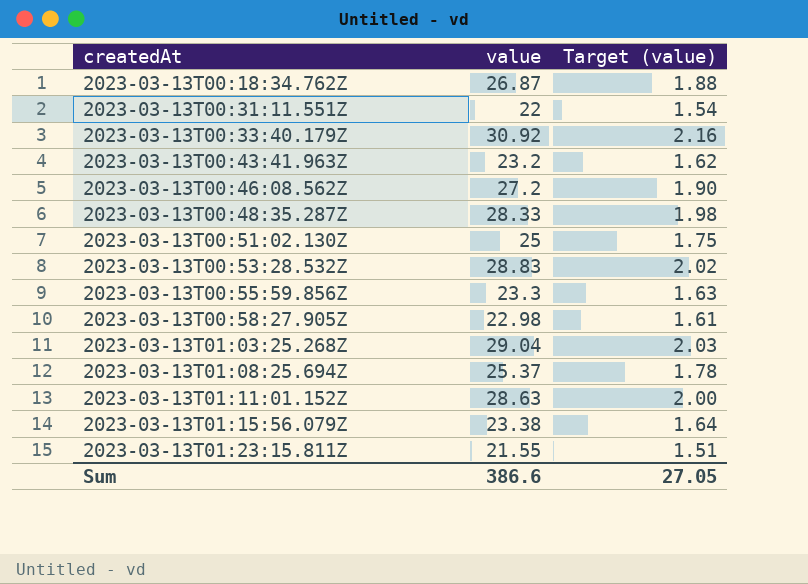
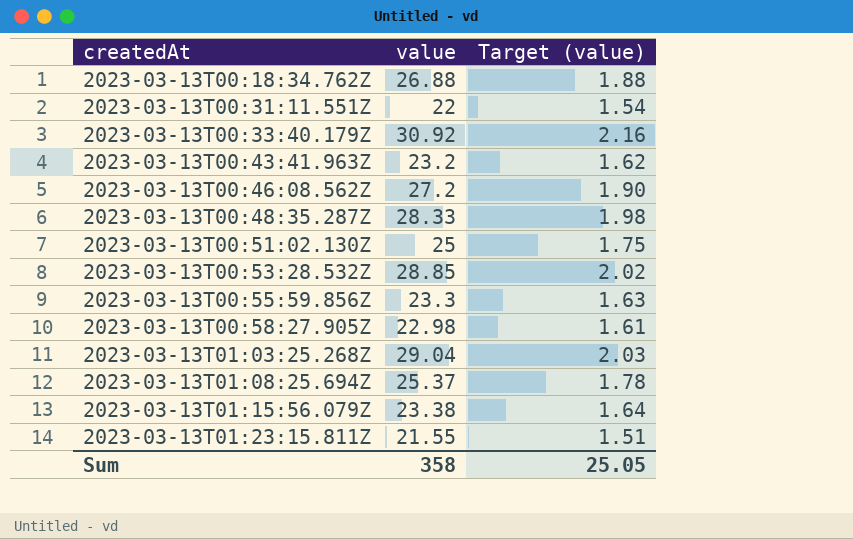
row 2023-03-13T01:11:01.152Z: 28.63 | 2.00 -> none
2023-03-13T00:18:34.762Z | value: 26.87 -> 26.88
2023-03-13T00:53:28.532Z | value: 28.83 -> 28.85
Sum | value: 386.6 -> 358
Sum | Target (value): 27.05 -> 25.05

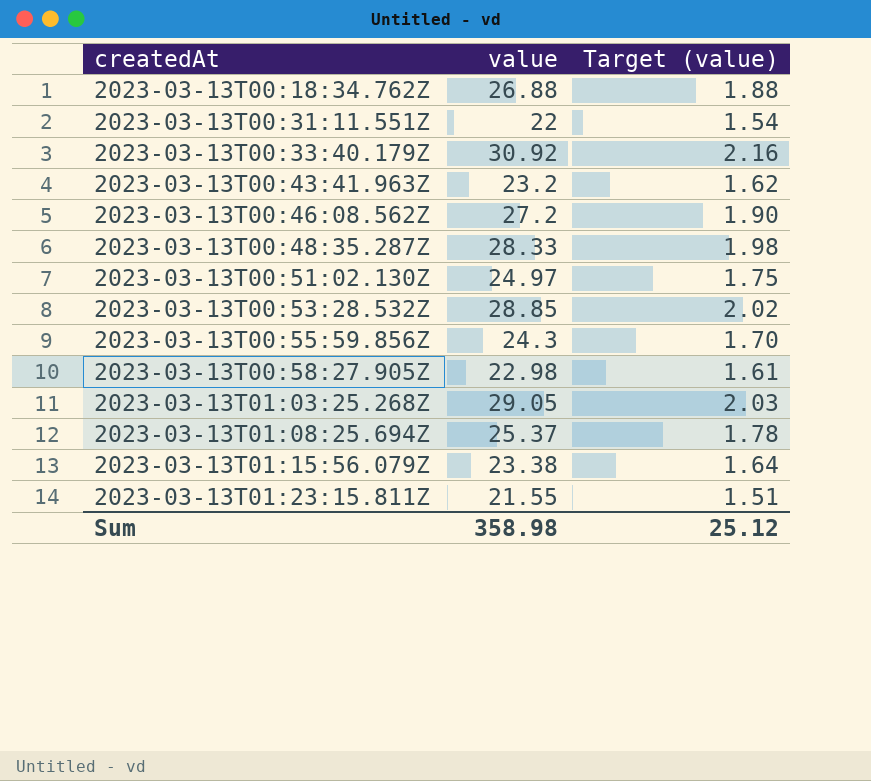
2023-03-13T00:51:02.130Z | value: 25 -> 24.97
2023-03-13T00:55:59.856Z | value: 23.3 -> 24.3
2023-03-13T00:55:59.856Z | Target (value): 1.63 -> 1.70
2023-03-13T01:03:25.268Z | value: 29.04 -> 29.05
Sum | value: 358 -> 358.98
Sum | Target (value): 25.05 -> 25.12

